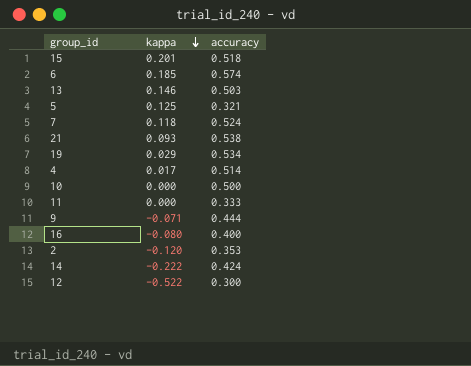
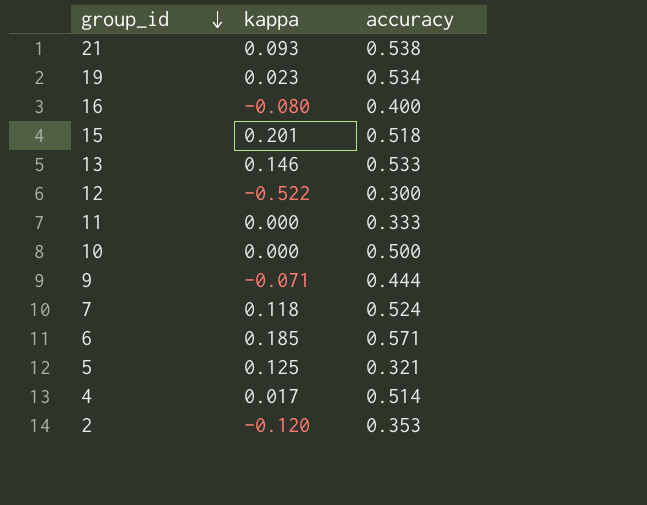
row order: kappa descending -> group_id descending
row 14: -0.222 | 0.424 -> none
19 | kappa: 0.029 -> 0.023
13 | accuracy: 0.503 -> 0.533
6 | accuracy: 0.574 -> 0.571

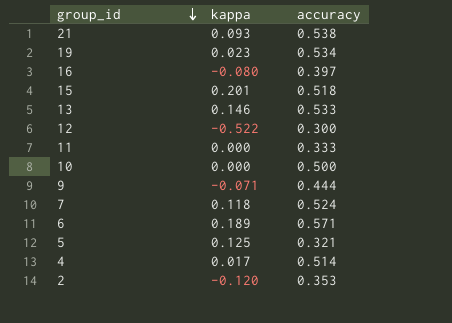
16 | accuracy: 0.400 -> 0.397
6 | kappa: 0.185 -> 0.189

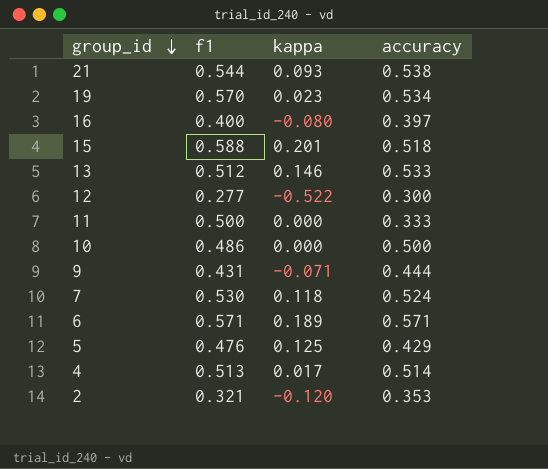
column f1 | position: none -> 2
5 | accuracy: 0.321 -> 0.429

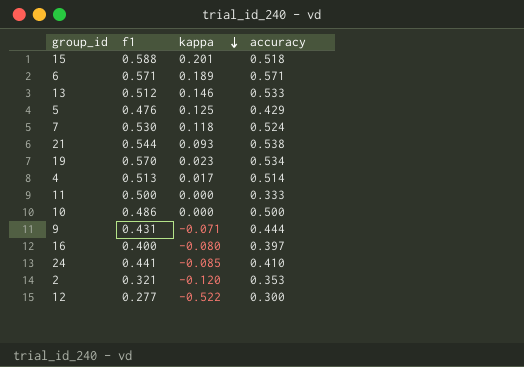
row order: group_id descending -> kappa descending
row 24: none -> 0.441 | -0.085 | 0.410

